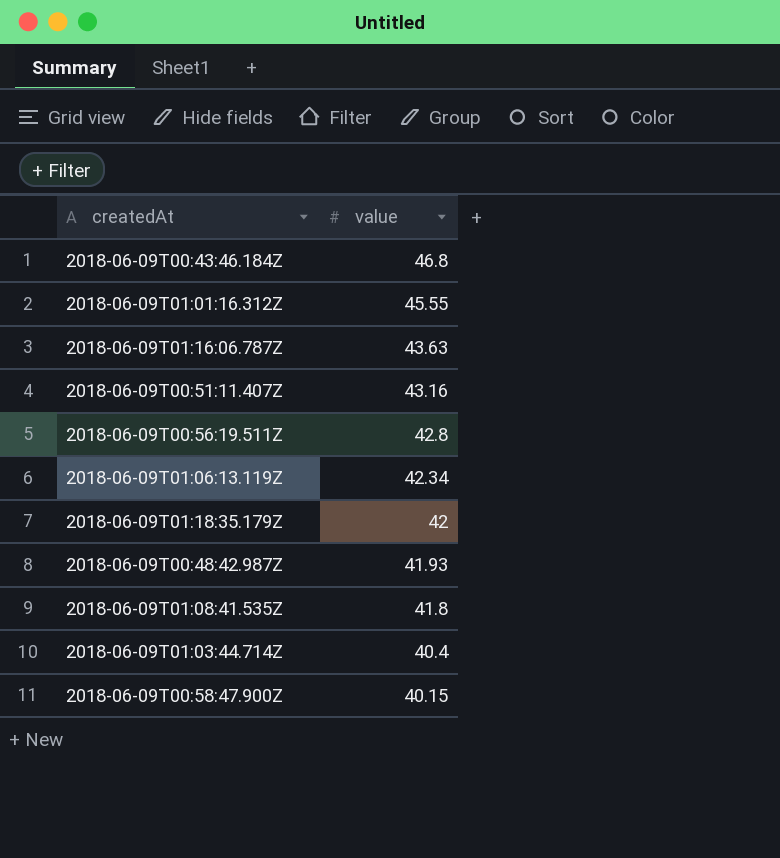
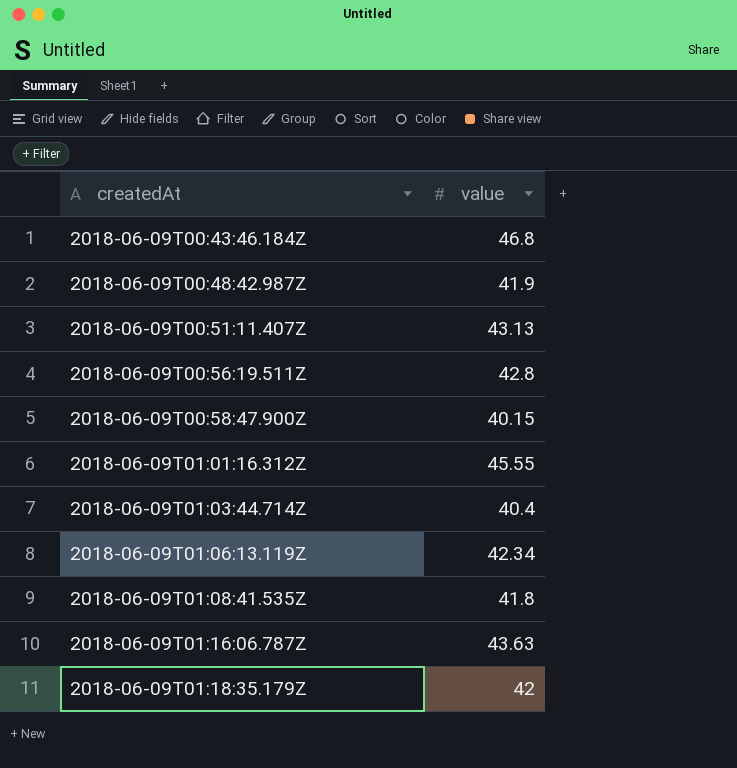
row order: value descending -> createdAt ascending
2018-06-09T00:48:42.987Z | value: 41.93 -> 41.9
2018-06-09T00:51:11.407Z | value: 43.16 -> 43.13

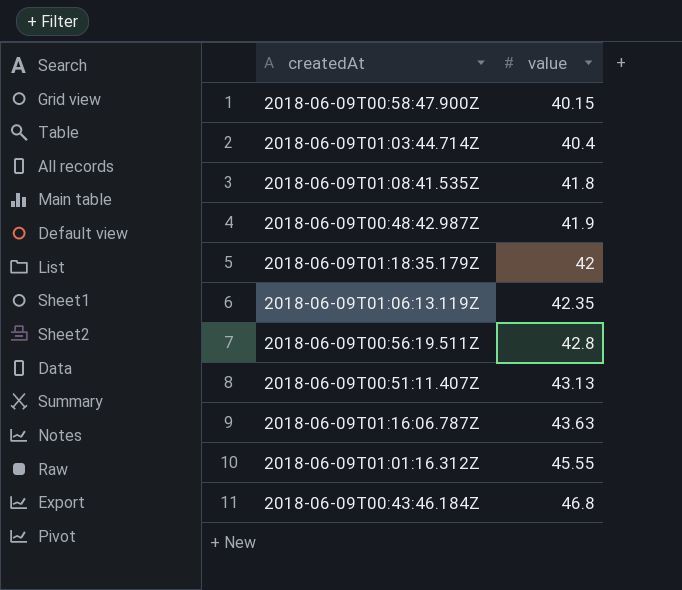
row order: createdAt ascending -> value ascending
2018-06-09T01:06:13.119Z | value: 42.34 -> 42.35

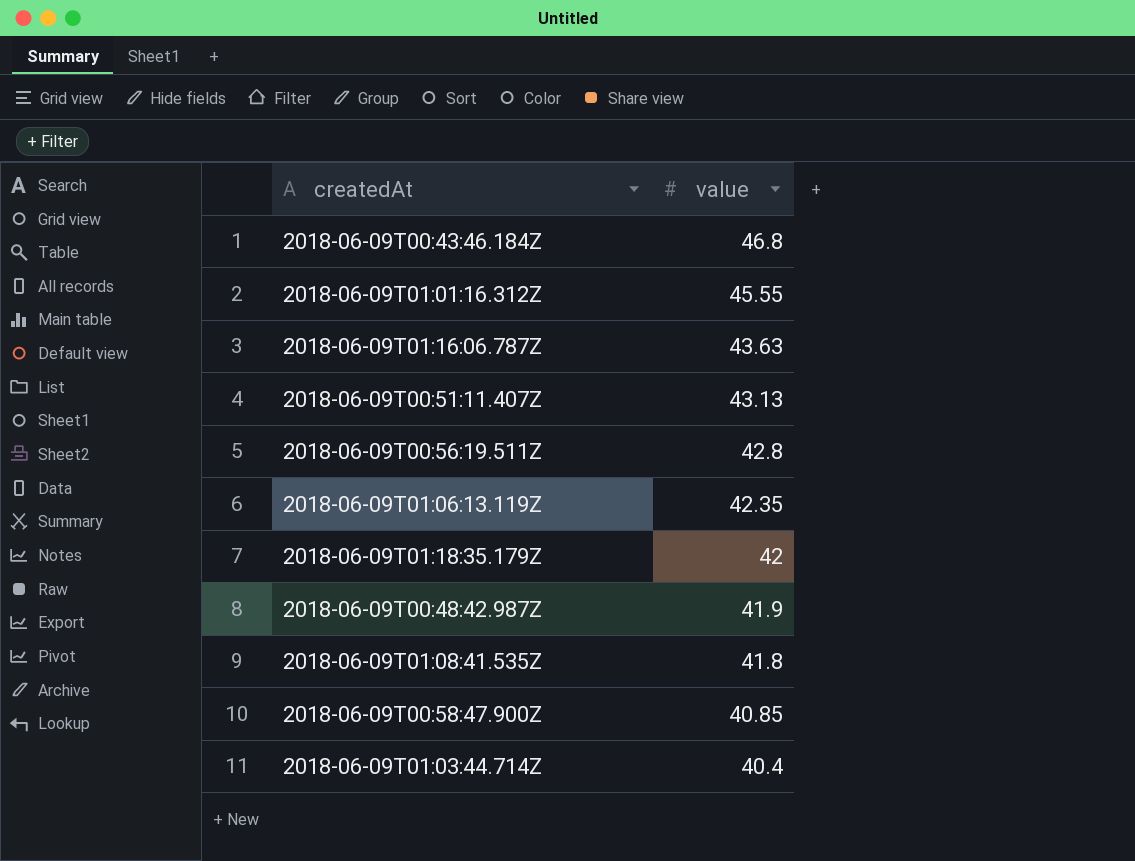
row order: value ascending -> value descending
2018-06-09T00:58:47.900Z | value: 40.15 -> 40.85

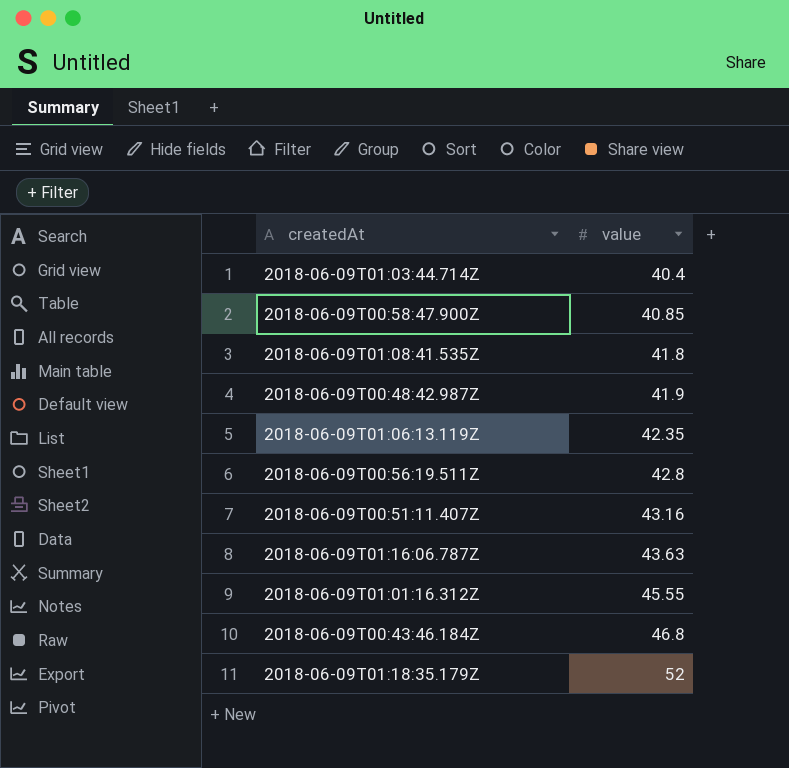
row order: value descending -> value ascending
2018-06-09T00:51:11.407Z | value: 43.13 -> 43.16
2018-06-09T01:18:35.179Z | value: 42 -> 52

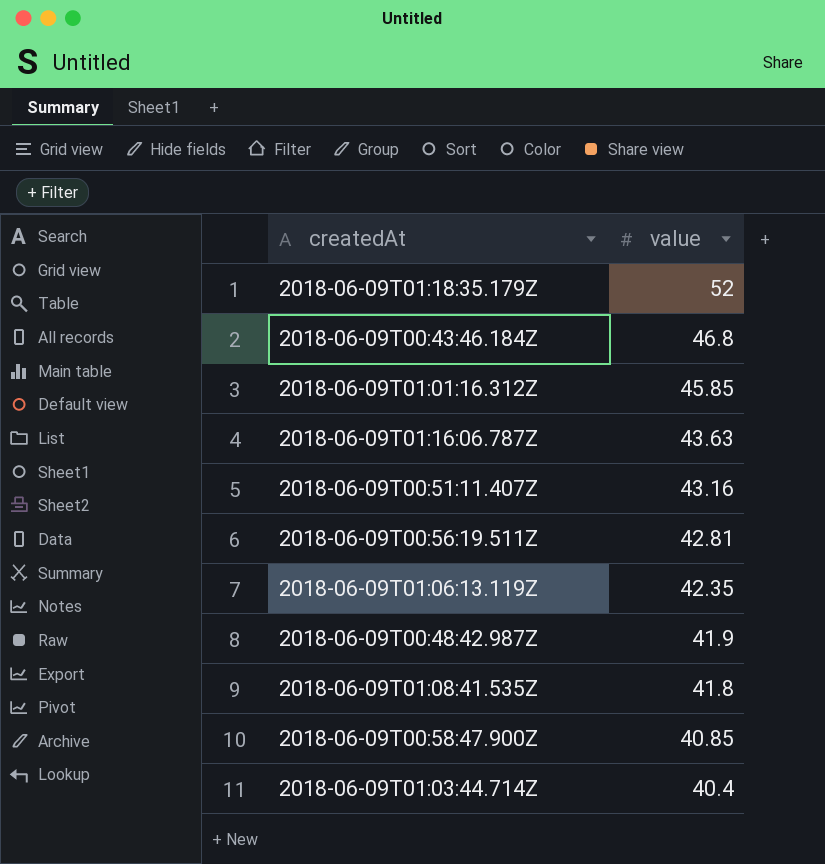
row order: value ascending -> value descending
2018-06-09T01:01:16.312Z | value: 45.55 -> 45.85
2018-06-09T00:56:19.511Z | value: 42.8 -> 42.81

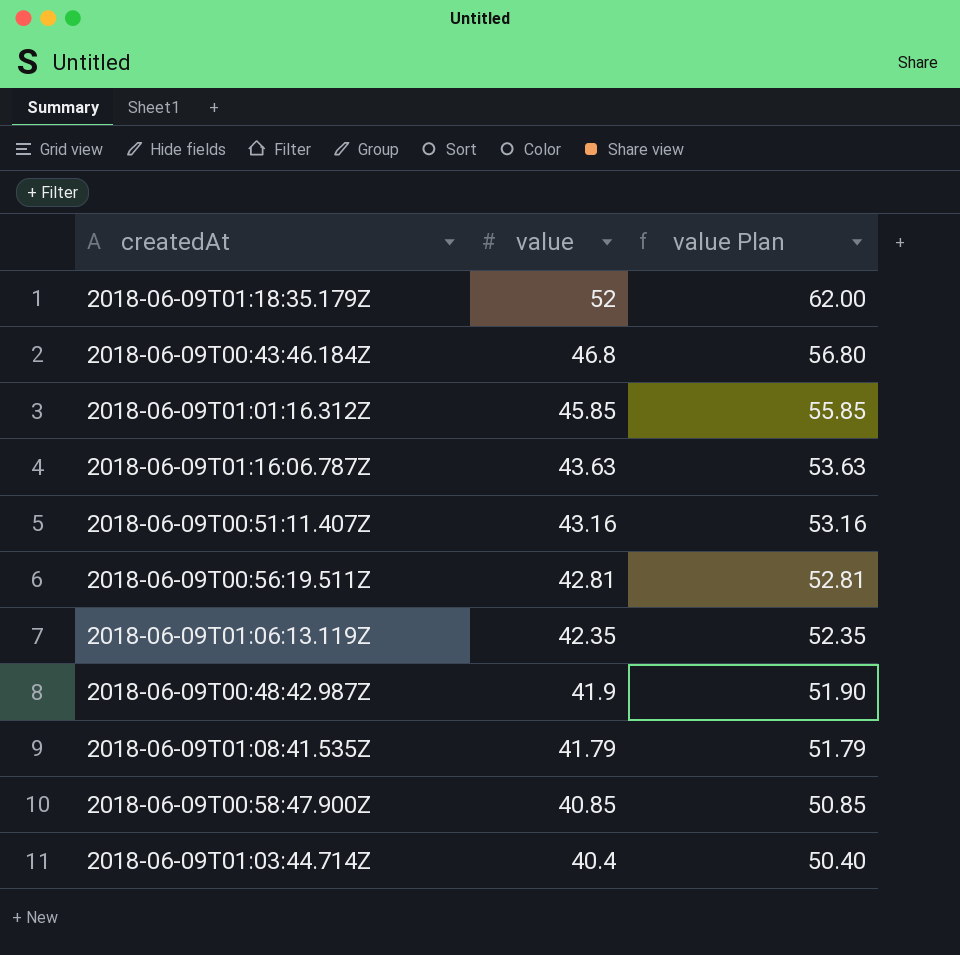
column value Plan | formula: none -> [value] + 10
2018-06-09T01:08:41.535Z | value: 41.8 -> 41.79

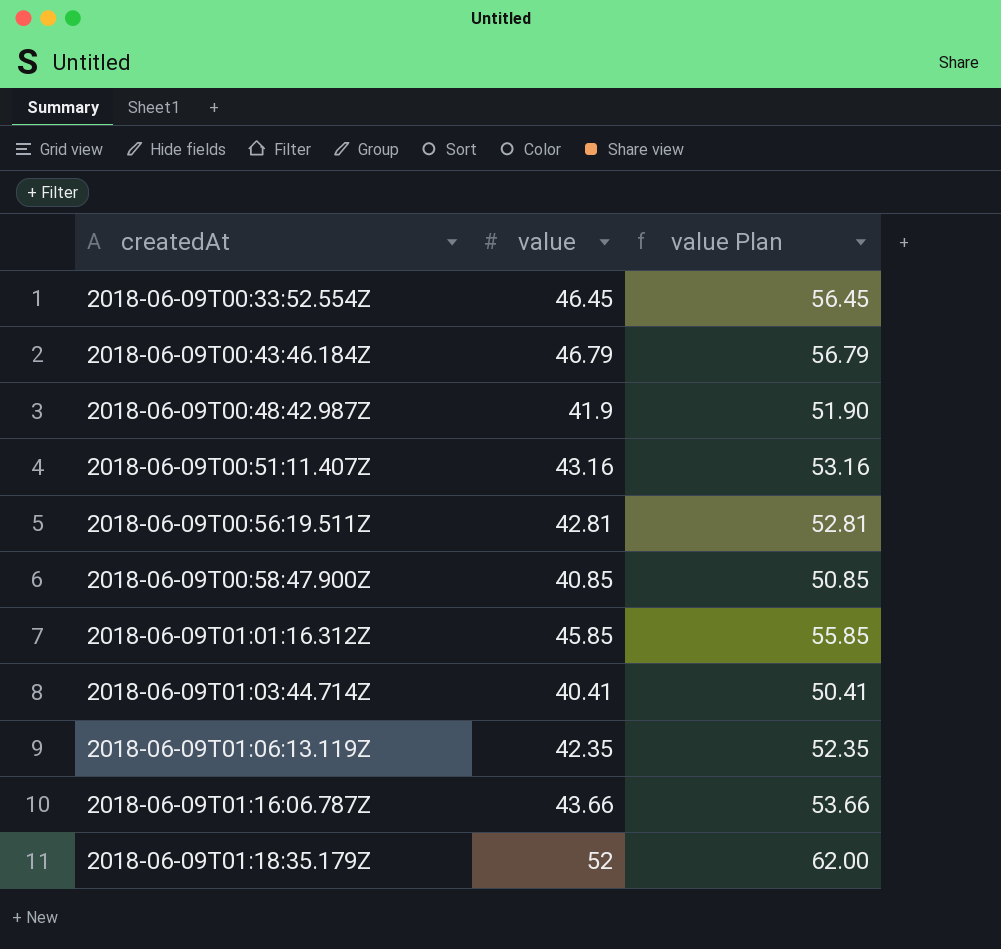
row order: value descending -> createdAt ascending
row 2018-06-09T01:08:41.535Z: 41.79 | 51.79 -> none
row 2018-06-09T00:33:52.554Z: none -> 46.45 | 56.45
2018-06-09T00:43:46.184Z | value: 46.8 -> 46.79
2018-06-09T00:43:46.184Z | value Plan: 56.80 -> 56.79
2018-06-09T01:03:44.714Z | value: 40.4 -> 40.41
2018-06-09T01:03:44.714Z | value Plan: 50.40 -> 50.41
2018-06-09T01:16:06.787Z | value: 43.63 -> 43.66
2018-06-09T01:16:06.787Z | value Plan: 53.63 -> 53.66

